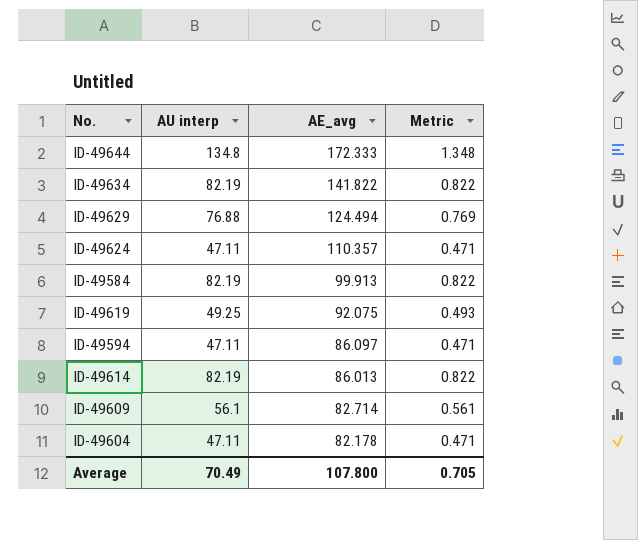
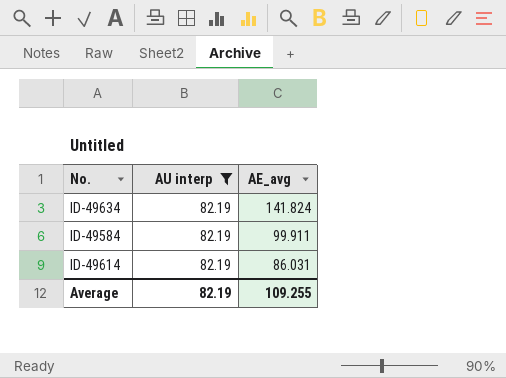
filter: none -> AU interp = 82.19
column Metric | formula: [AU interp] * 0.01 -> none
ID-49634 | AE_avg: 141.822 -> 141.824
ID-49584 | AE_avg: 99.913 -> 99.911
ID-49614 | AE_avg: 86.013 -> 86.031
Average | AU interp: 70.49 -> 82.19
Average | AE_avg: 107.800 -> 109.255

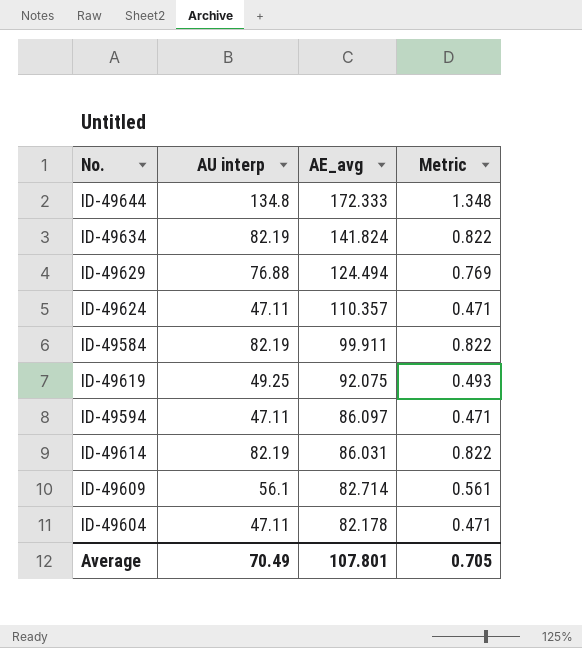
filter: AU interp = 82.19 -> none
column Metric | formula: none -> [AU interp] * 0.01
Average | AU interp: 82.19 -> 70.49
Average | AE_avg: 109.255 -> 107.801

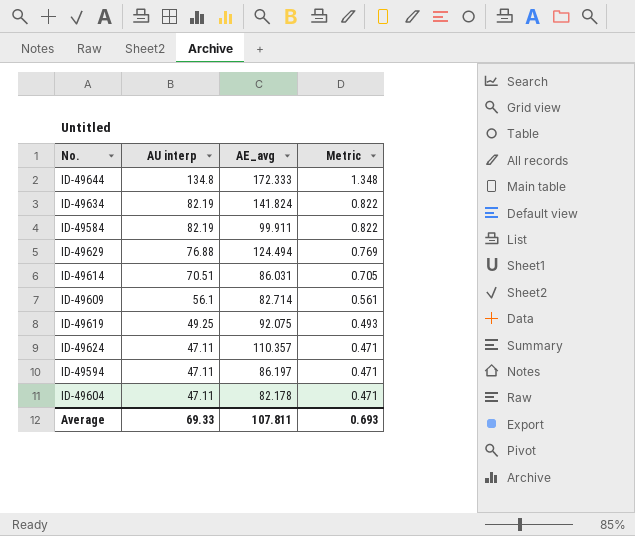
row order: AE_avg descending -> AU interp descending
ID-49614 | AU interp: 82.19 -> 70.51
ID-49614 | Metric: 0.822 -> 0.705
ID-49594 | AE_avg: 86.097 -> 86.197
Average | AU interp: 70.49 -> 69.33
Average | AE_avg: 107.801 -> 107.811
Average | Metric: 0.705 -> 0.693

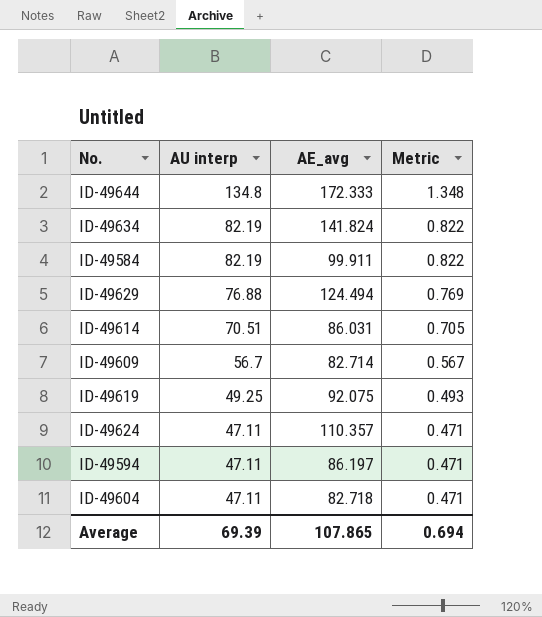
ID-49609 | AU interp: 56.1 -> 56.7
ID-49609 | Metric: 0.561 -> 0.567
ID-49604 | AE_avg: 82.178 -> 82.718
Average | AU interp: 69.33 -> 69.39
Average | AE_avg: 107.811 -> 107.865
Average | Metric: 0.693 -> 0.694

